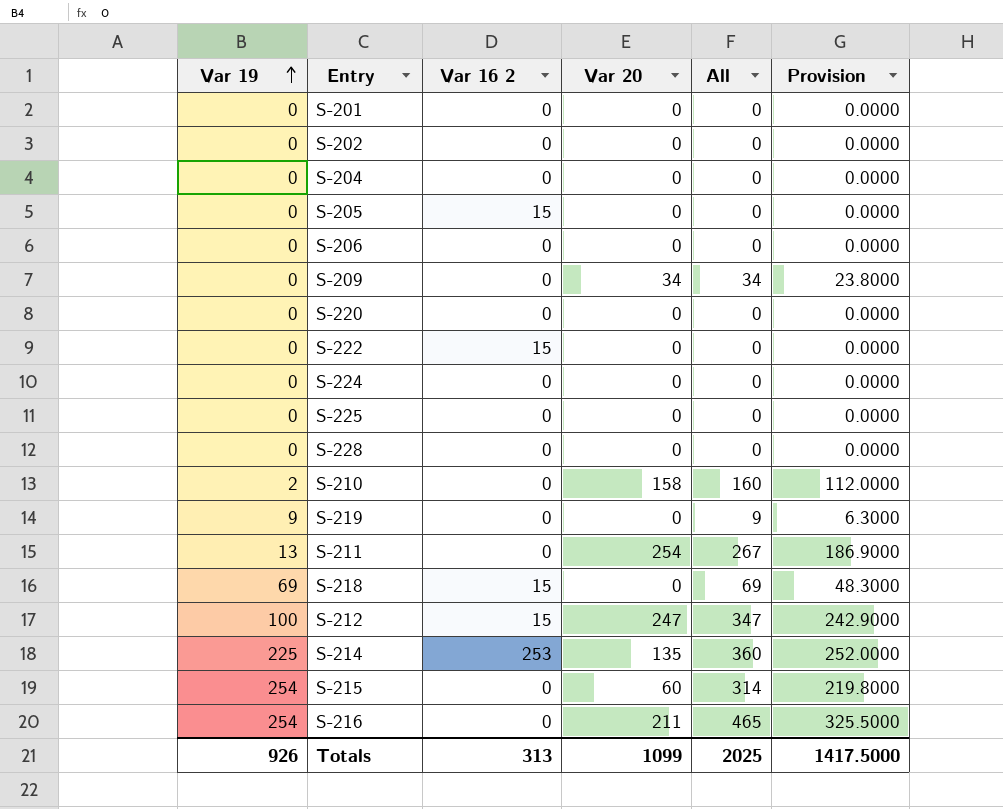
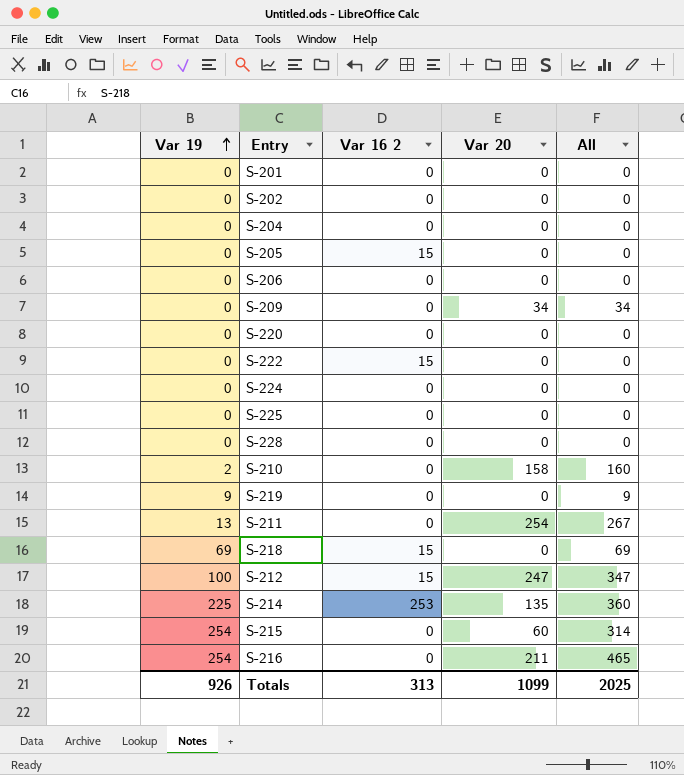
column Provision | formula: [All] * 0.7 -> none

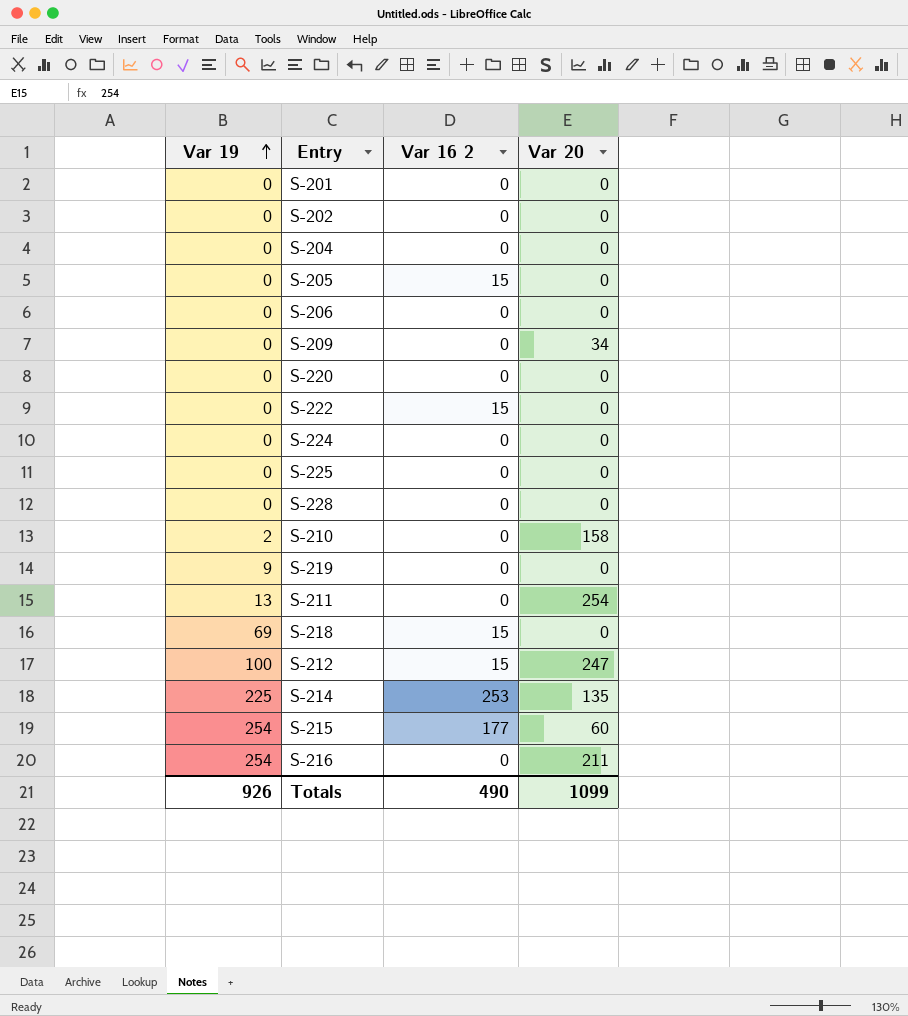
column All | formula: [Var 19] + [Var 20] -> none
S-215 | Var 16 2: 0 -> 177
Totals | Var 16 2: 313 -> 490

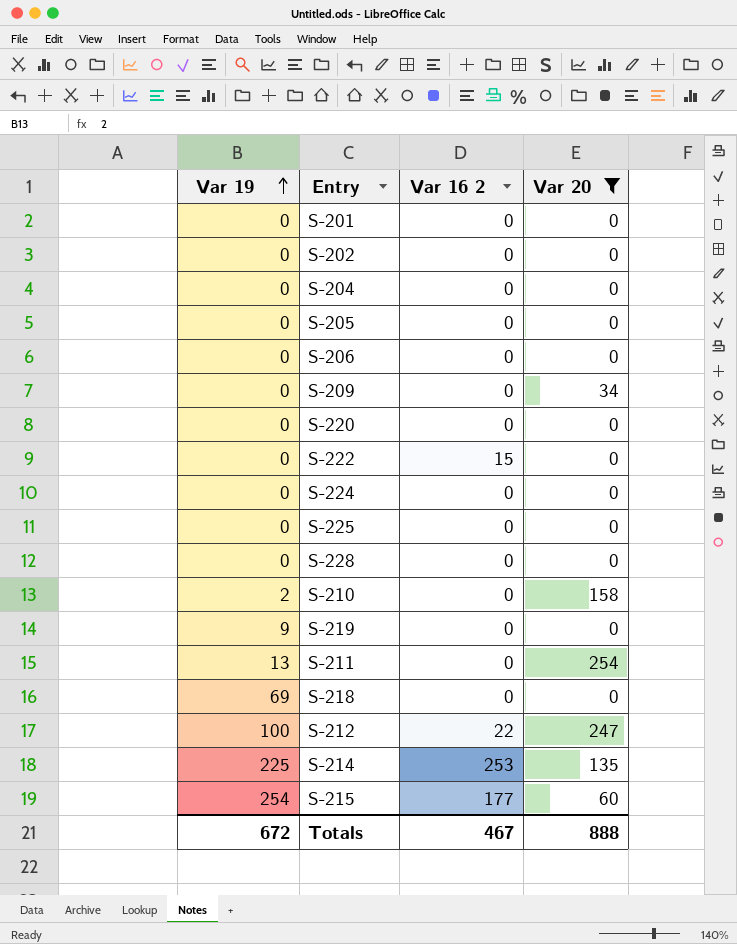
filter: none -> Var 20 != 211
S-205 | Var 16 2: 15 -> 0
S-218 | Var 16 2: 15 -> 0
S-212 | Var 16 2: 15 -> 22
Totals | Var 19: 926 -> 672
Totals | Var 16 2: 490 -> 467
Totals | Var 20: 1099 -> 888

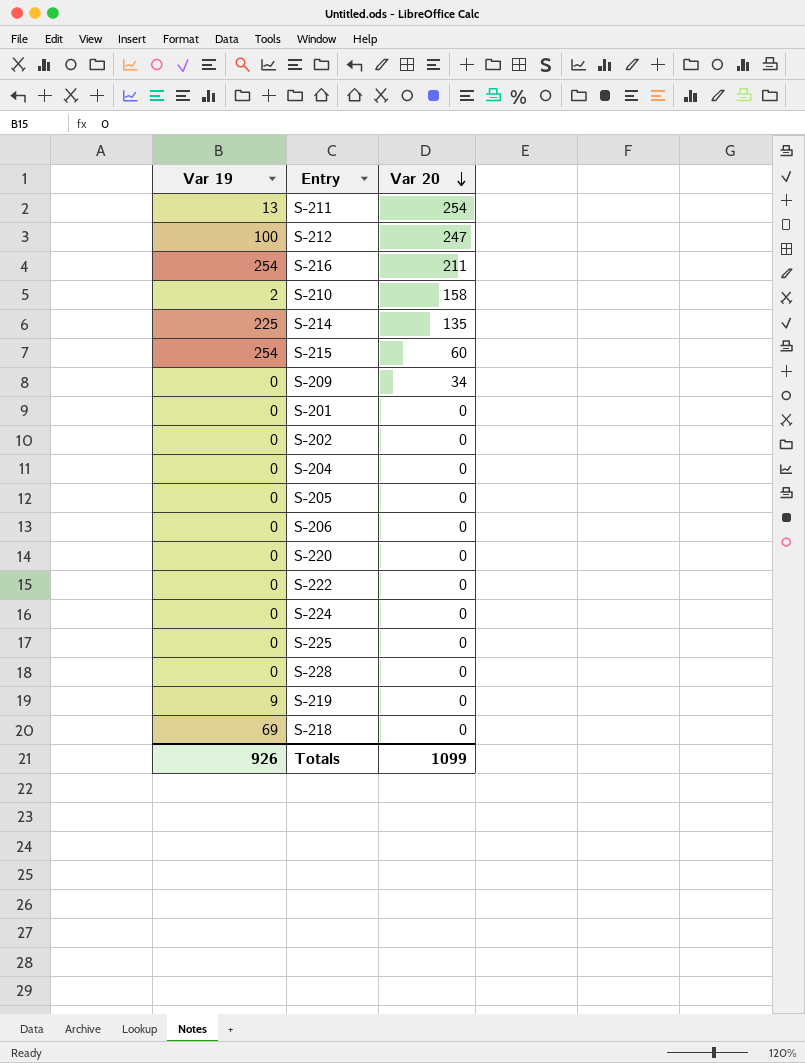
filter: Var 20 != 211 -> none
row order: Var 19 ascending -> Var 20 descending
column Var 16 2 | position: 3 -> none
Totals | Var 19: 672 -> 926
Totals | Var 20: 888 -> 1099

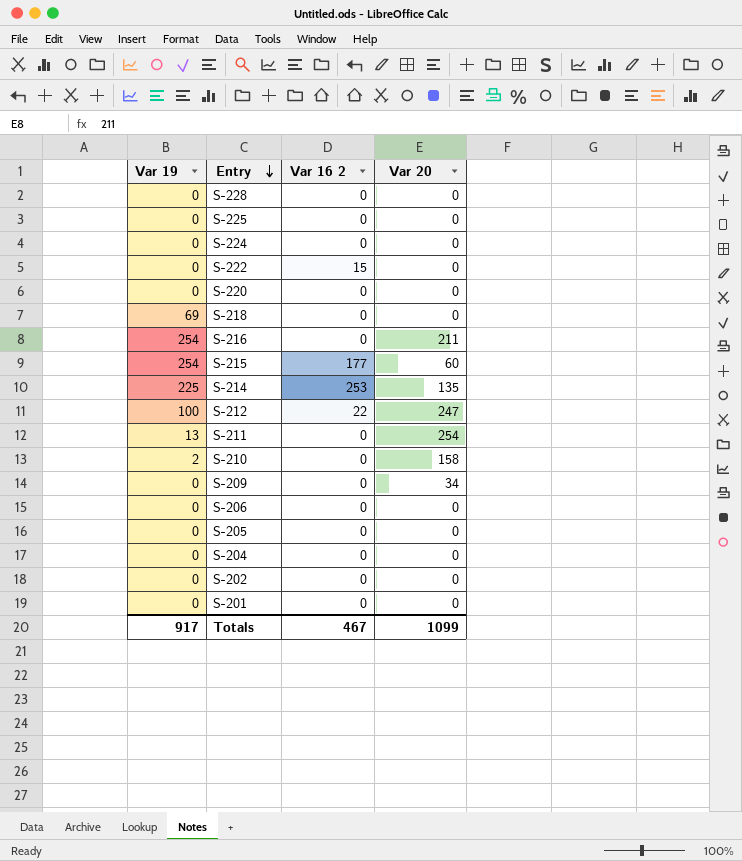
row order: Var 20 descending -> Entry descending
column Var 16 2 | position: none -> 3
row S-219: 9 | 0 -> none
Totals | Var 19: 926 -> 917

